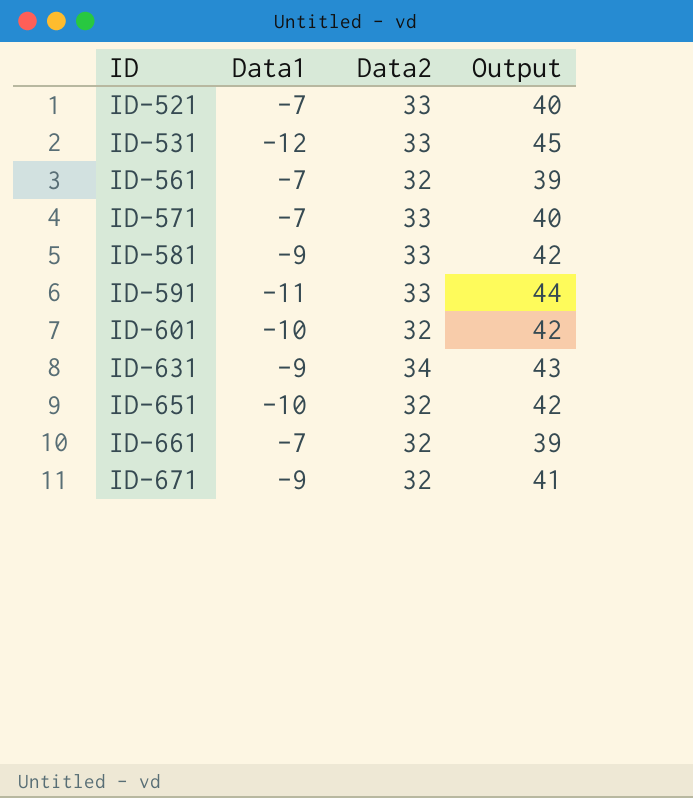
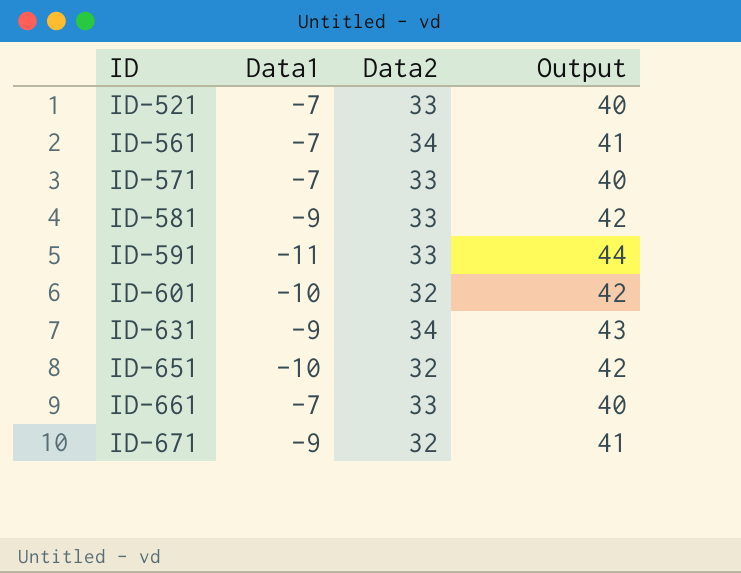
row ID-531: -12 | 33 | 45 -> none
ID-561 | Data2: 32 -> 34
ID-561 | Output: 39 -> 41
ID-661 | Data2: 32 -> 33
ID-661 | Output: 39 -> 40

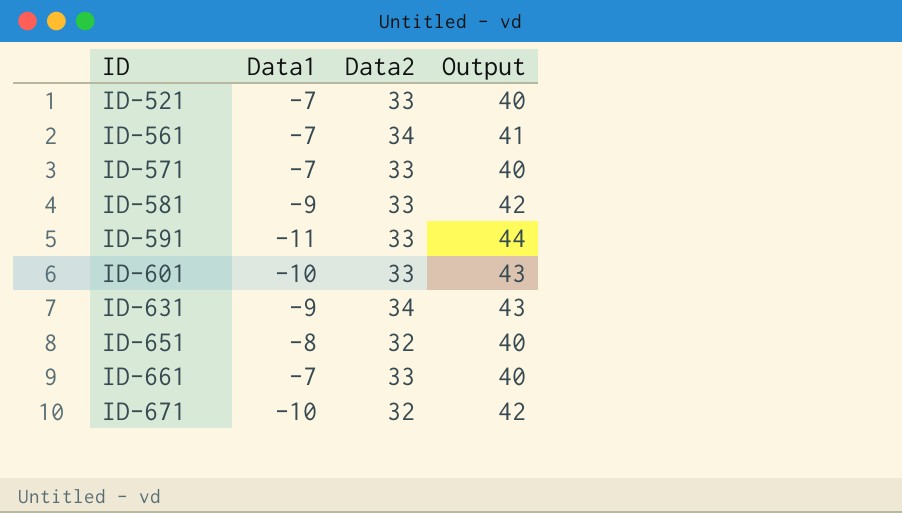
ID-601 | Data2: 32 -> 33
ID-601 | Output: 42 -> 43
ID-651 | Data1: -10 -> -8
ID-651 | Output: 42 -> 40
ID-671 | Data1: -9 -> -10
ID-671 | Output: 41 -> 42

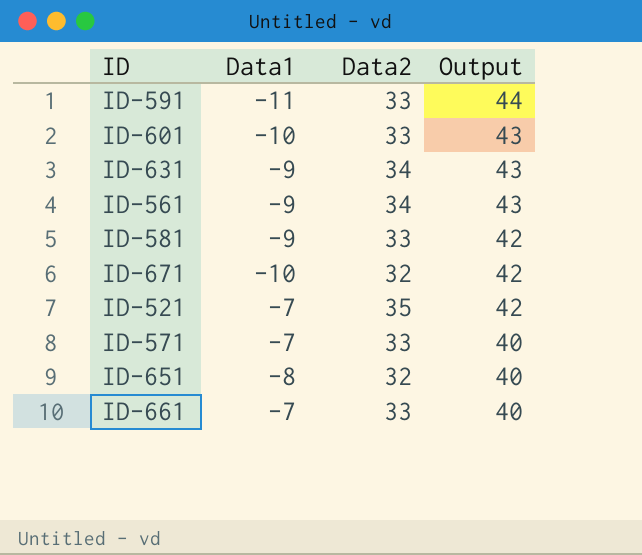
row order: ID ascending -> Output descending
ID-561 | Data1: -7 -> -9
ID-561 | Output: 41 -> 43
ID-521 | Data2: 33 -> 35
ID-521 | Output: 40 -> 42

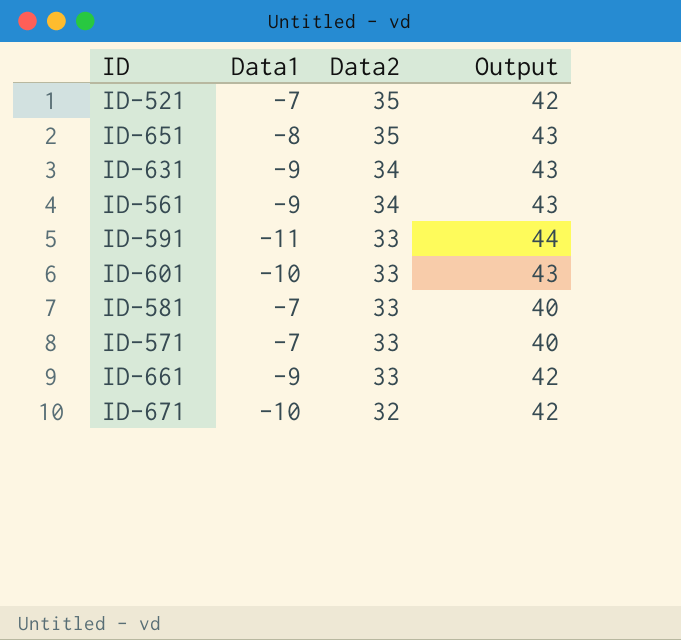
row order: Output descending -> Data2 descending
ID-651 | Data2: 32 -> 35
ID-651 | Output: 40 -> 43
ID-581 | Data1: -9 -> -7
ID-581 | Output: 42 -> 40
ID-661 | Data1: -7 -> -9
ID-661 | Output: 40 -> 42

